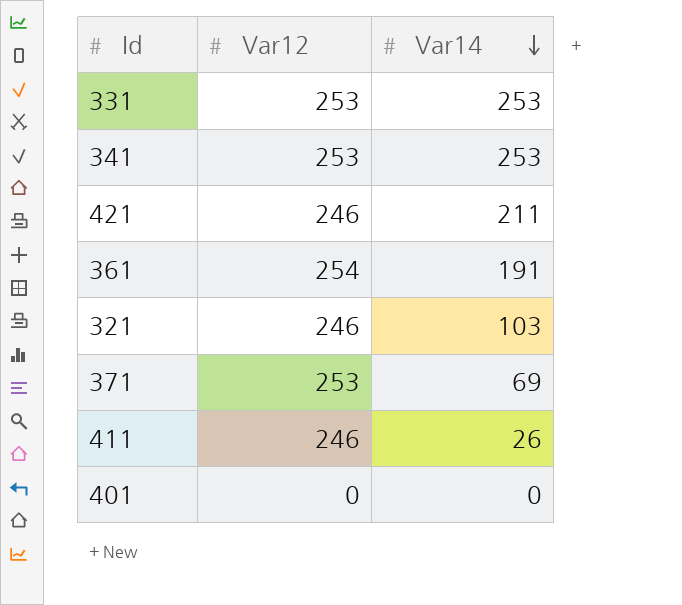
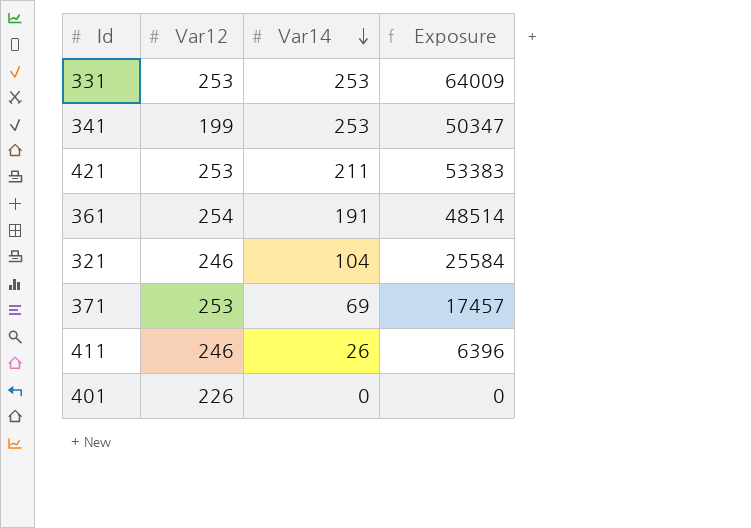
column Exposure | formula: none -> [Var12] * [Var14]
341 | Var12: 253 -> 199
421 | Var12: 246 -> 253
321 | Var14: 103 -> 104
401 | Var12: 0 -> 226

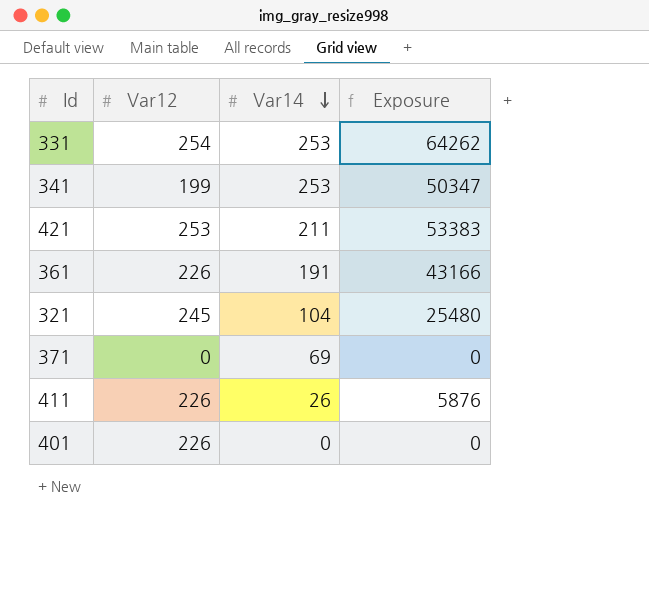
331 | Var12: 253 -> 254
331 | Exposure: 64009 -> 64262
361 | Var12: 254 -> 226
361 | Exposure: 48514 -> 43166
321 | Var12: 246 -> 245
321 | Exposure: 25584 -> 25480
371 | Var12: 253 -> 0
371 | Exposure: 17457 -> 0
411 | Var12: 246 -> 226
411 | Exposure: 6396 -> 5876

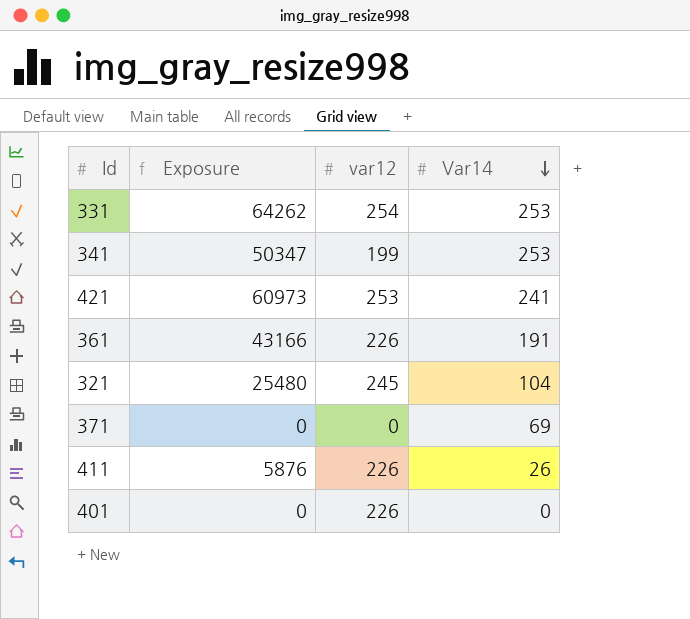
column Exposure | position: 4 -> 2
column name: Var12 -> var12
421 | Exposure: 53383 -> 60973
421 | Var14: 211 -> 241

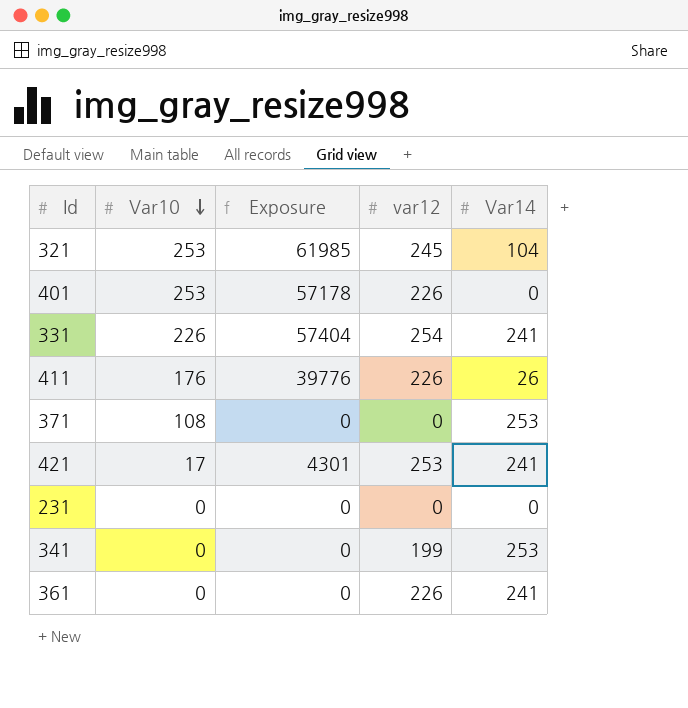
row order: Var14 descending -> Var10 descending
column Var10 | position: none -> 2
column Exposure | formula: [var12] * [Var14] -> [Var10] * [var12]
331 | Var14: 253 -> 241
371 | Var14: 69 -> 253
row 231: none -> 0 | 0 | 0 | 0
361 | Var14: 191 -> 241

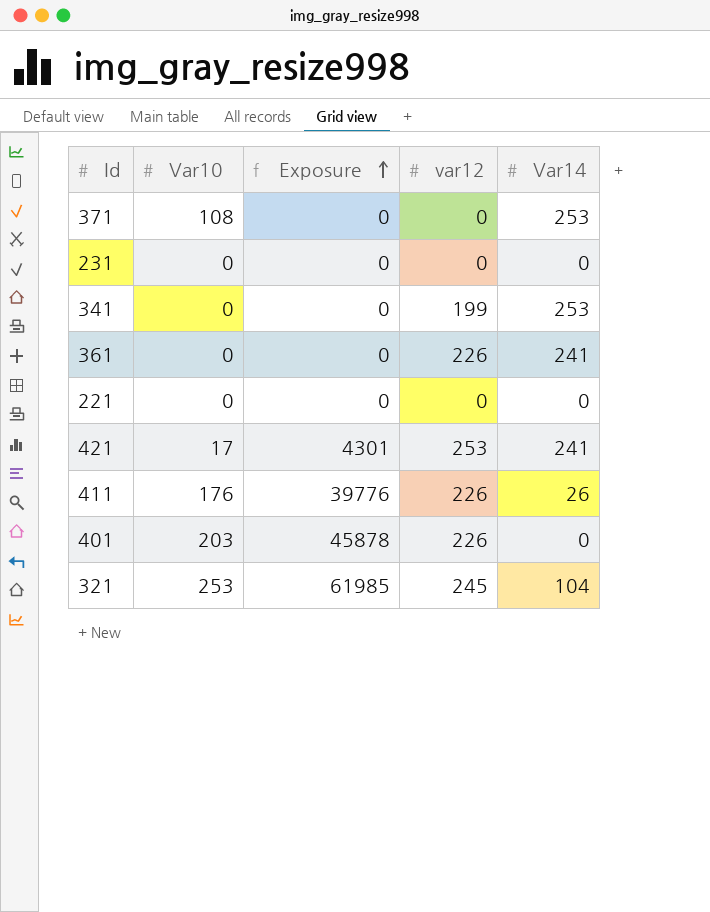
row order: Var10 descending -> Exposure ascending
row 331: 226 | 57404 | 254 | 241 -> none
row 221: none -> 0 | 0 | 0 | 0
401 | Var10: 253 -> 203
401 | Exposure: 57178 -> 45878

